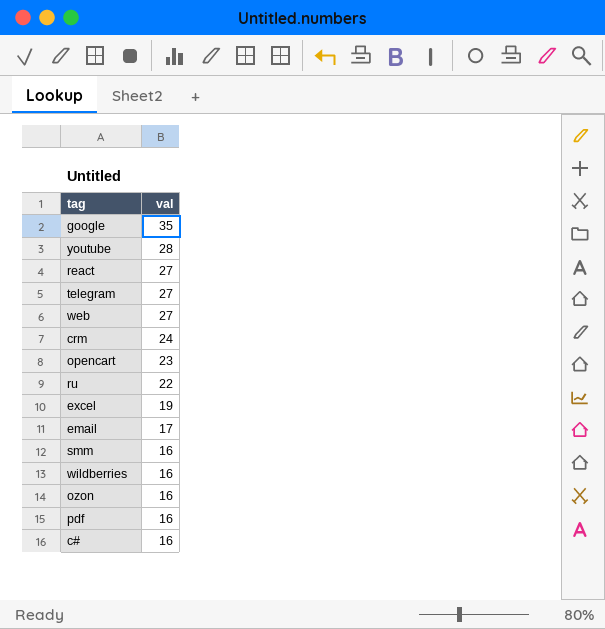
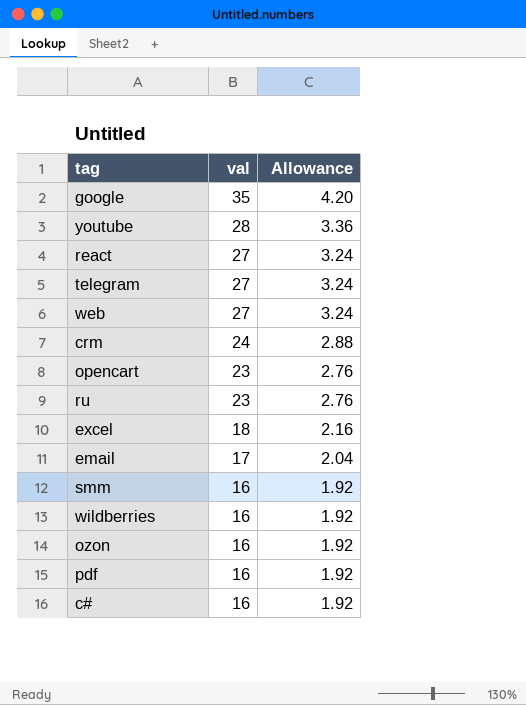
column Allowance | formula: none -> [val] * 0.12
ru | val: 22 -> 23
excel | val: 19 -> 18

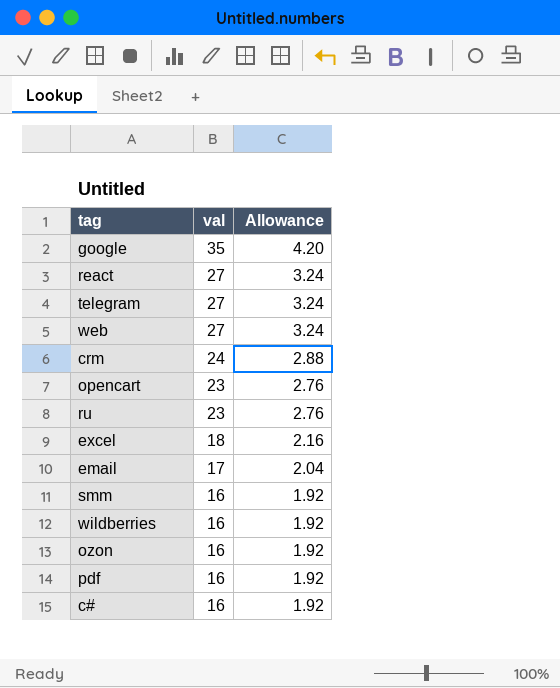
row youtube: 28 | 3.36 -> none

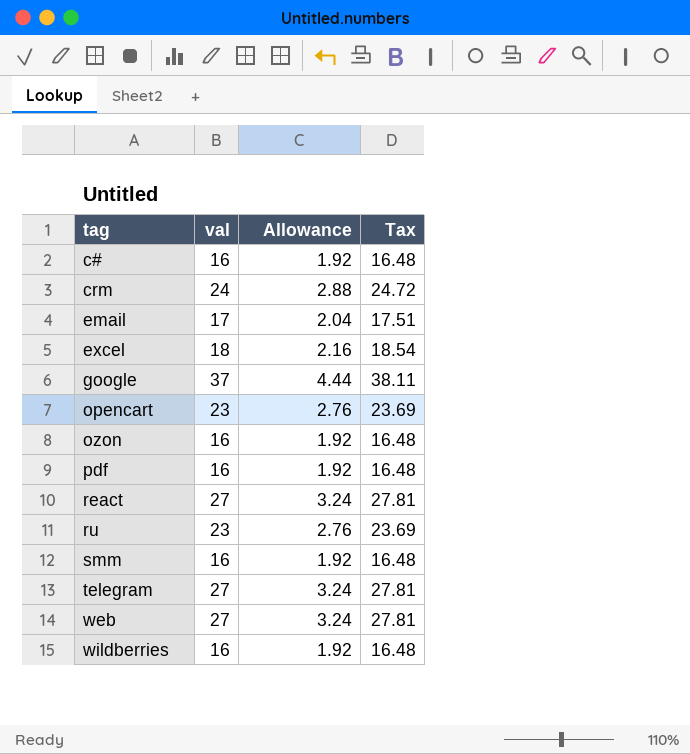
row order: val descending -> tag ascending
column Tax | formula: none -> [val] * 1.03
google | val: 35 -> 37
google | Allowance: 4.20 -> 4.44

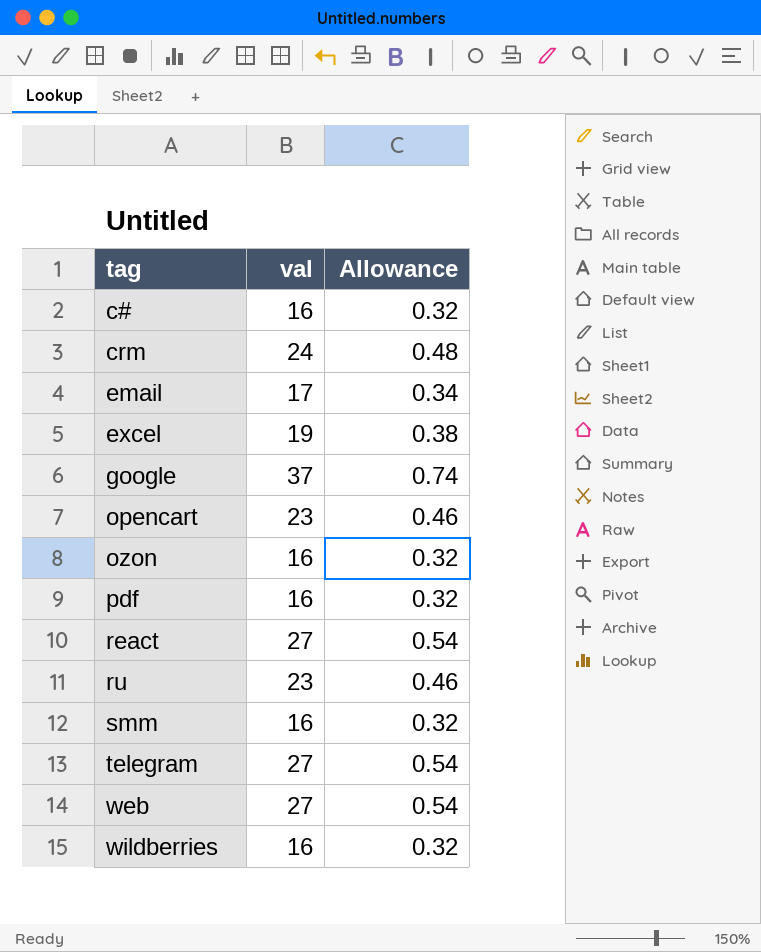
column Tax | formula: [val] * 1.03 -> none
column Allowance | formula: [val] * 0.12 -> [val] * 0.02
excel | val: 18 -> 19

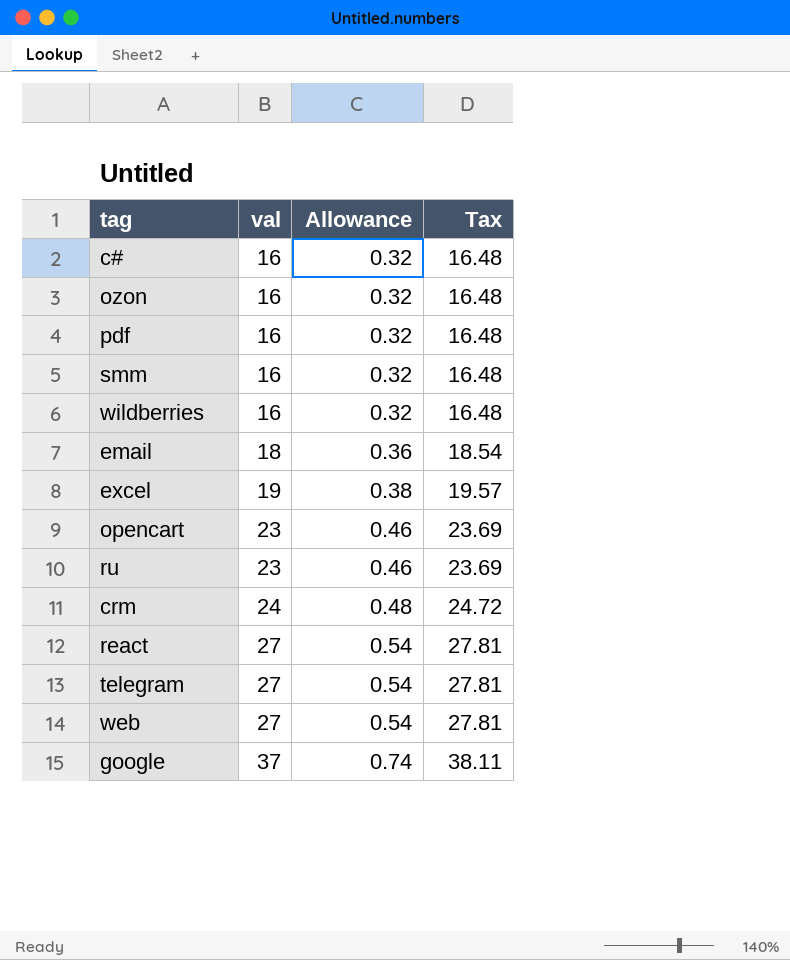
row order: tag ascending -> val ascending
column Tax | formula: none -> [val] * 1.03
email | val: 17 -> 18
email | Allowance: 0.34 -> 0.36

